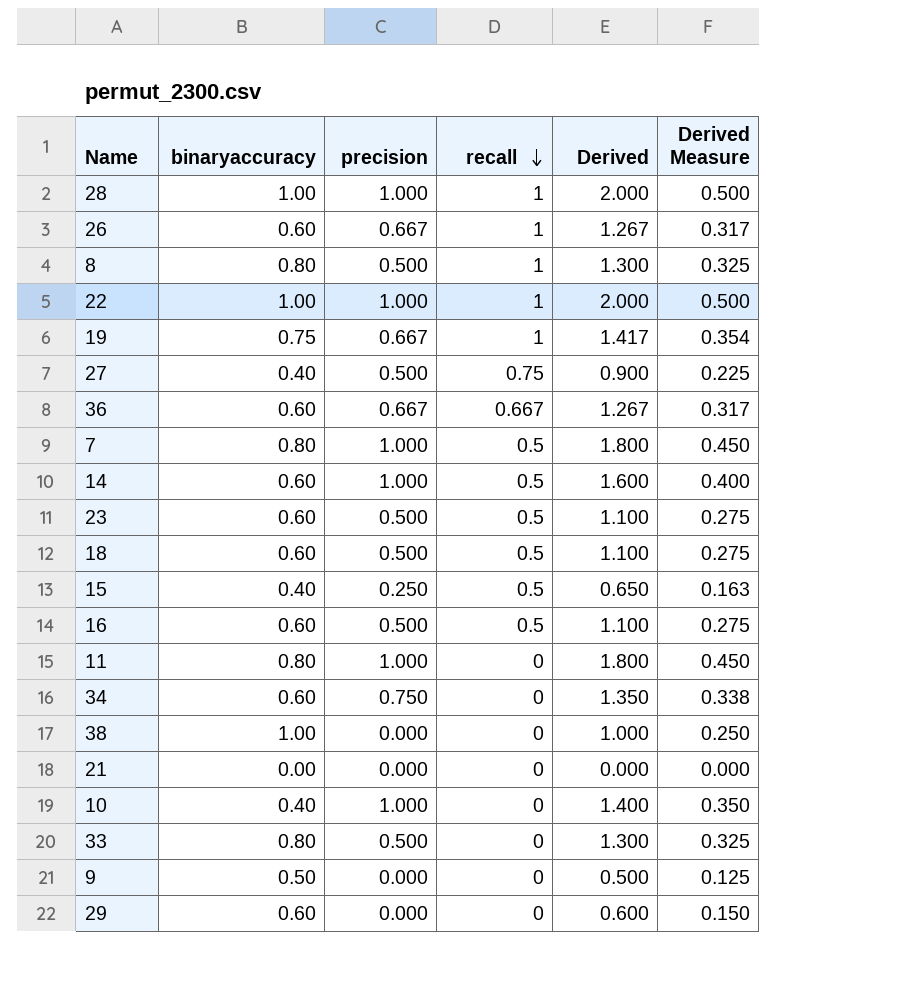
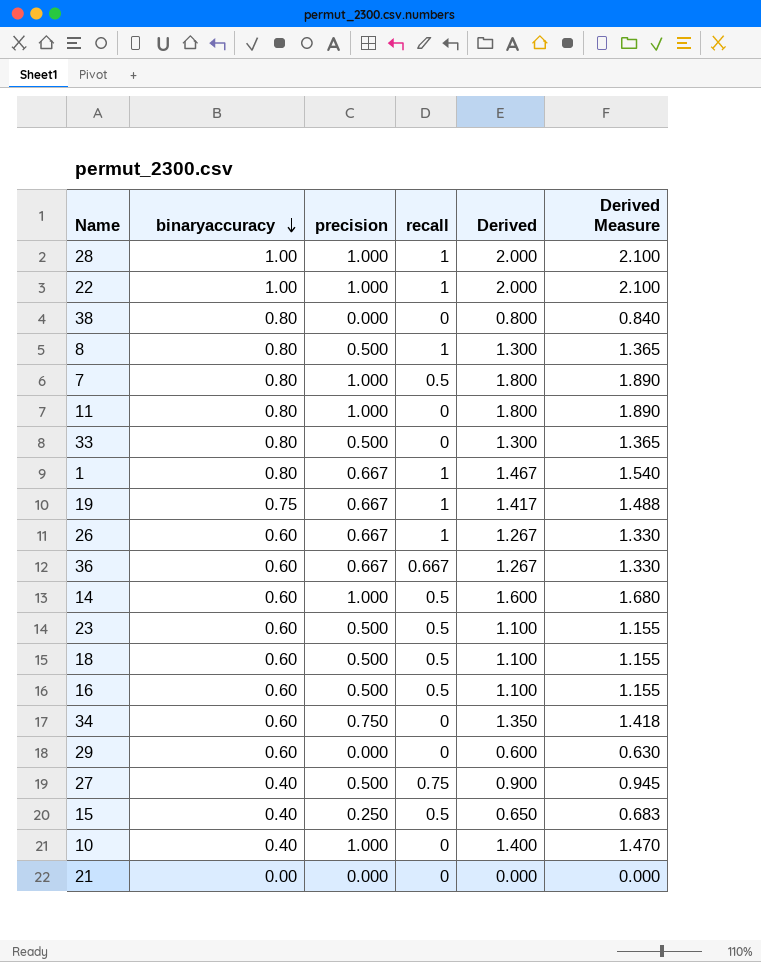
row order: recall descending -> binaryaccuracy descending
column Derived Measure | formula: [Derived] * 0.25 -> [Derived] * 1.05
row 9: 0.50 | 0.000 | 0 | 0.500 | 0.125 -> none
38 | binaryaccuracy: 1.00 -> 0.80
38 | Derived: 1.000 -> 0.800
row 1: none -> 0.80 | 0.667 | 1 | 1.467 | 1.540

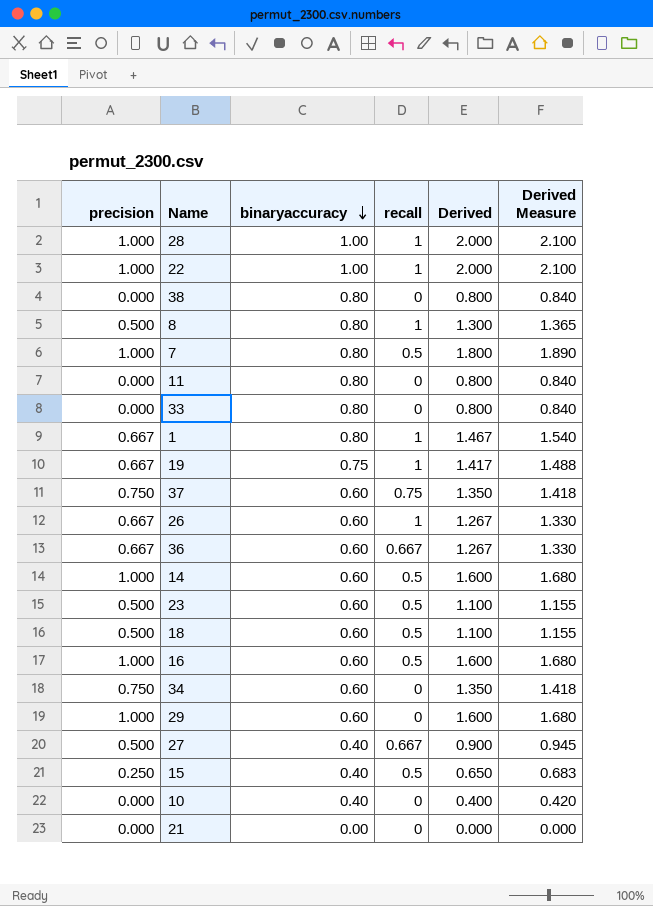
column precision | position: 3 -> 1
11 | precision: 1.000 -> 0.000
11 | Derived: 1.800 -> 0.800
11 | Derived Measure: 1.890 -> 0.840
33 | precision: 0.500 -> 0.000
33 | Derived: 1.300 -> 0.800
33 | Derived Measure: 1.365 -> 0.840
row 37: none -> 0.750 | 0.60 | 0.75 | 1.350 | 1.418
16 | precision: 0.500 -> 1.000
16 | Derived: 1.100 -> 1.600
16 | Derived Measure: 1.155 -> 1.680
29 | precision: 0.000 -> 1.000
29 | Derived: 0.600 -> 1.600
29 | Derived Measure: 0.630 -> 1.680
27 | recall: 0.75 -> 0.667
10 | precision: 1.000 -> 0.000
10 | Derived: 1.400 -> 0.400
10 | Derived Measure: 1.470 -> 0.420

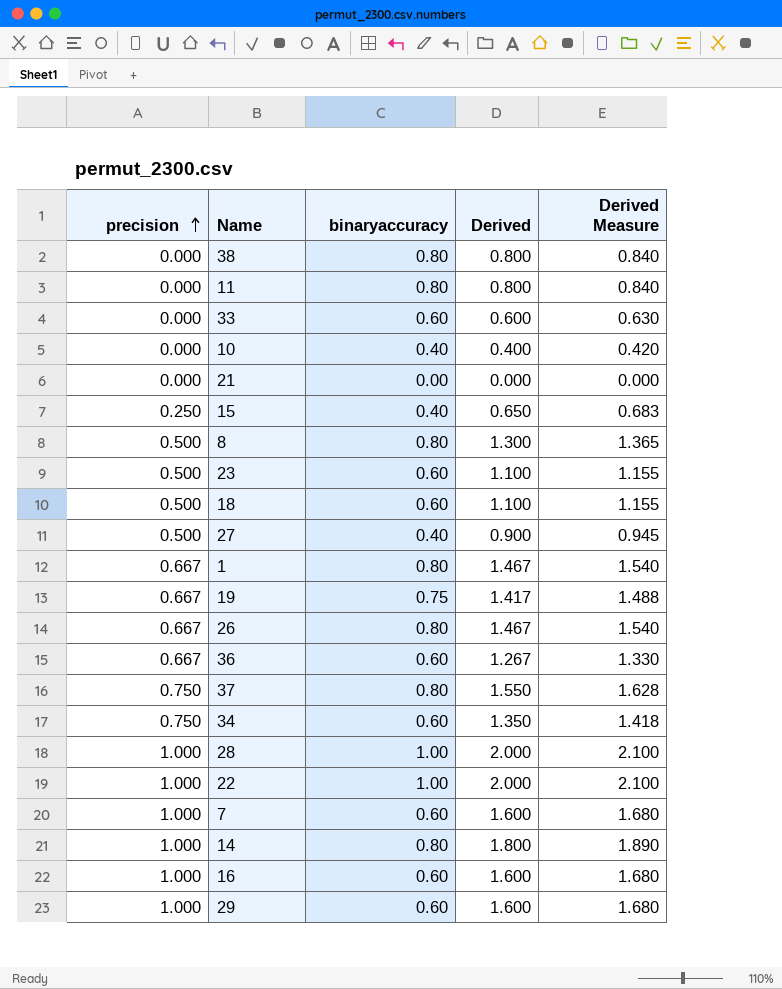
row order: binaryaccuracy descending -> precision ascending
column recall | position: 4 -> none
33 | binaryaccuracy: 0.80 -> 0.60
33 | Derived: 0.800 -> 0.600
33 | Derived Measure: 0.840 -> 0.630
26 | binaryaccuracy: 0.60 -> 0.80
26 | Derived: 1.267 -> 1.467
26 | Derived Measure: 1.330 -> 1.540
37 | binaryaccuracy: 0.60 -> 0.80
37 | Derived: 1.350 -> 1.550
37 | Derived Measure: 1.418 -> 1.628
7 | binaryaccuracy: 0.80 -> 0.60
7 | Derived: 1.800 -> 1.600
7 | Derived Measure: 1.890 -> 1.680
14 | binaryaccuracy: 0.60 -> 0.80
14 | Derived: 1.600 -> 1.800
14 | Derived Measure: 1.680 -> 1.890

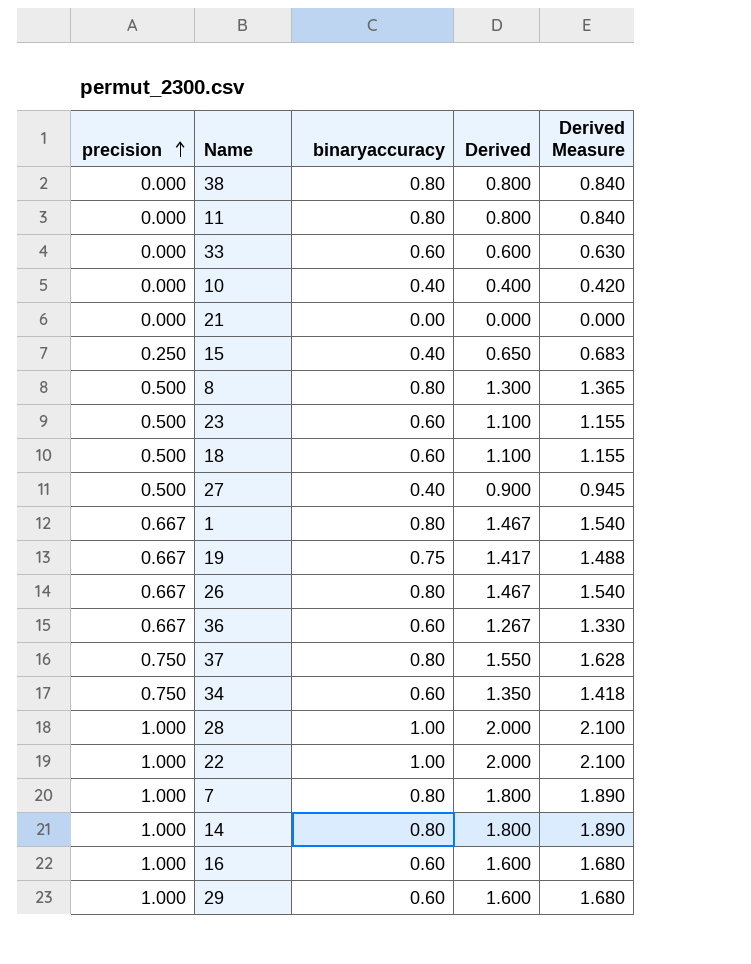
7 | binaryaccuracy: 0.60 -> 0.80
7 | Derived: 1.600 -> 1.800
7 | Derived Measure: 1.680 -> 1.890

